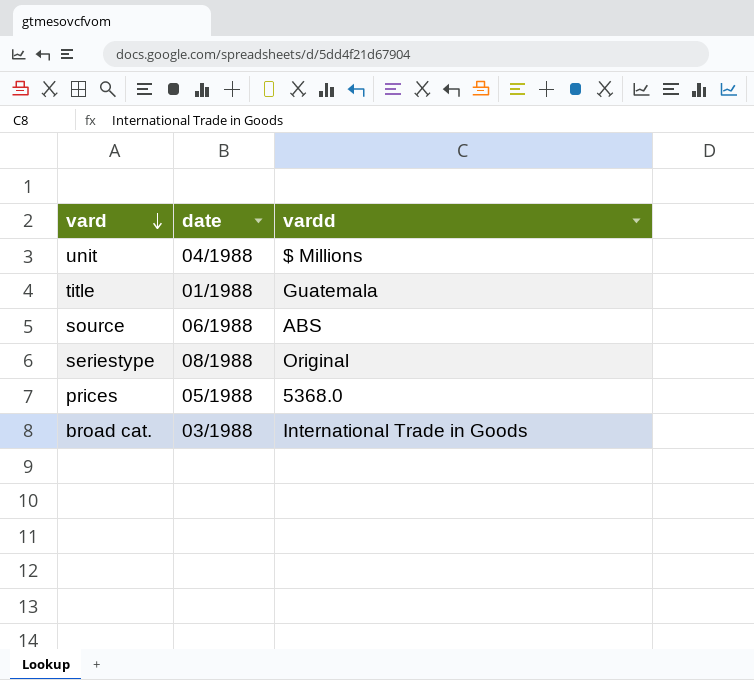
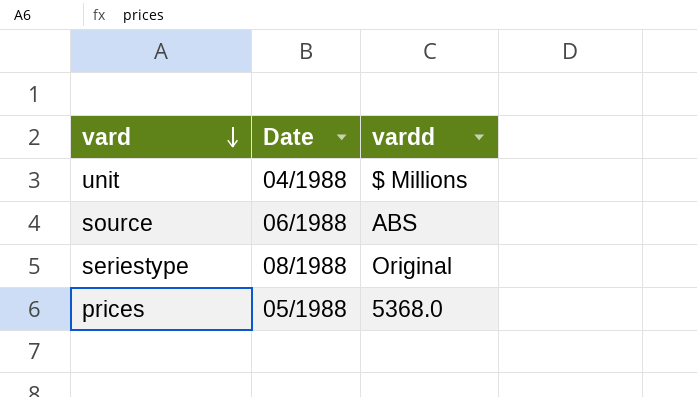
column name: date -> Date
row title: 01/1988 | Guatemala -> none
row broad cat.: 03/1988 | International Trade in Goods -> none

